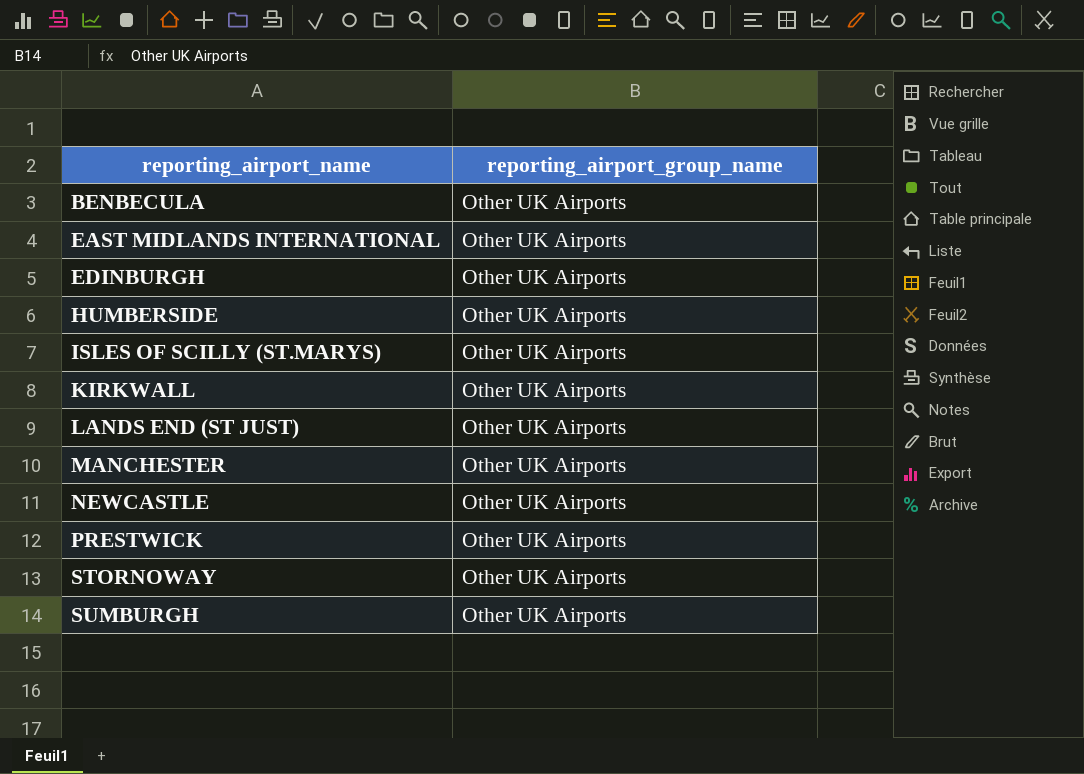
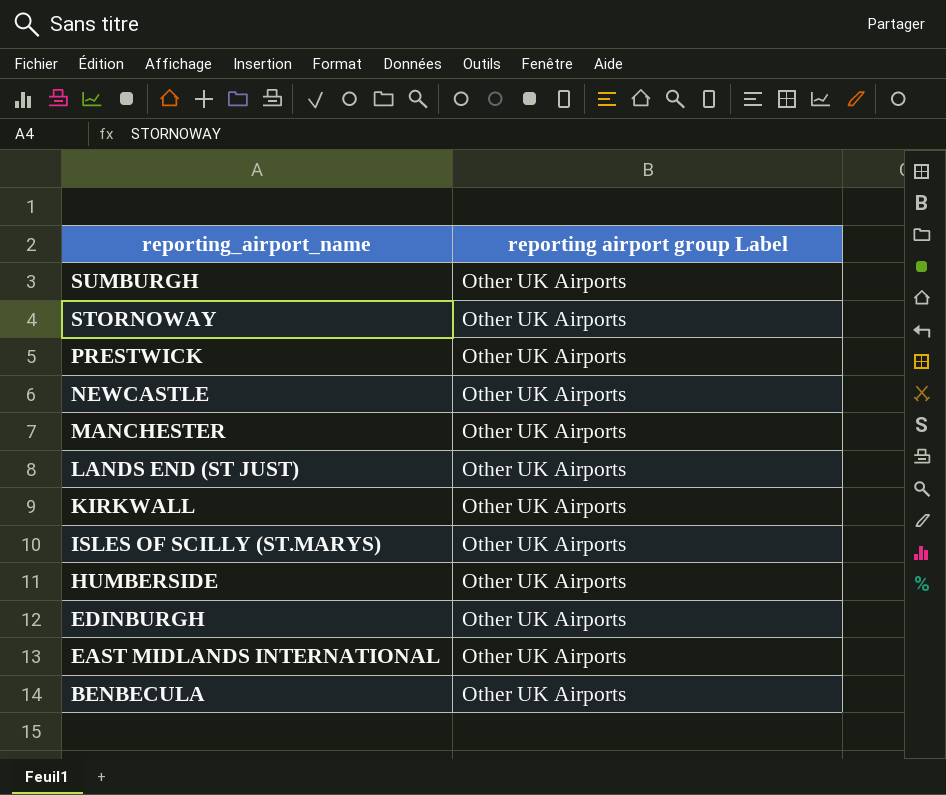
row order: reporting_airport_name ascending -> reporting_airport_name descending
column name: reporting_airport_group_name -> reporting airport group Label

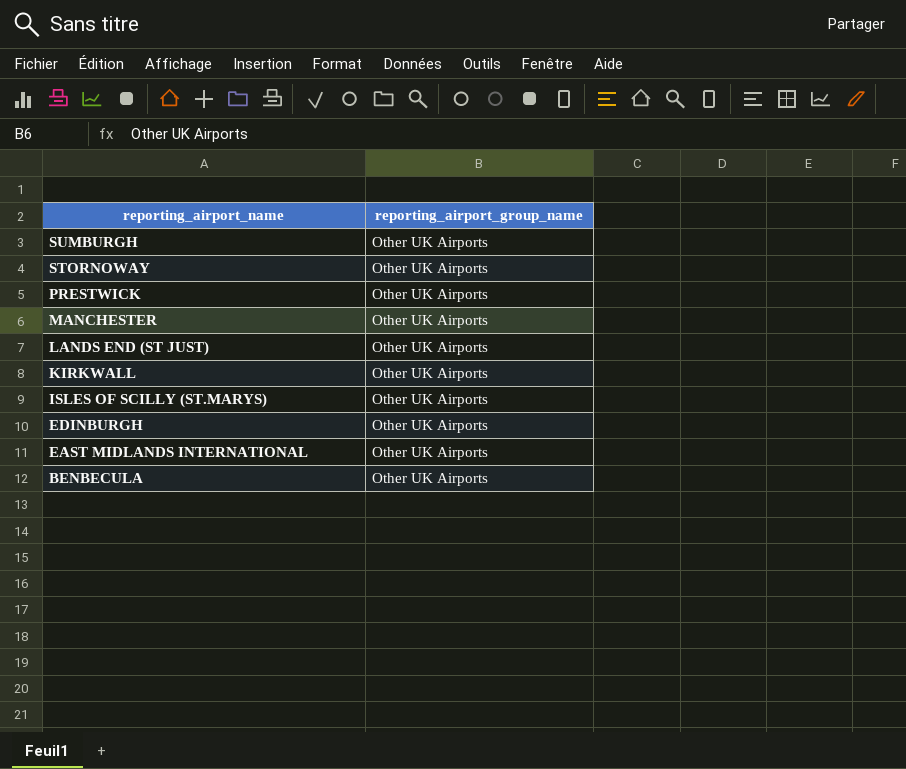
column name: reporting airport group Label -> reporting_airport_group_name
row NEWCASTLE: Other UK Airports -> none
row HUMBERSIDE: Other UK Airports -> none

